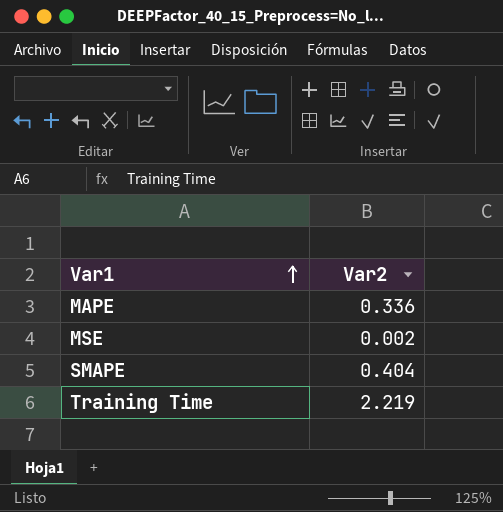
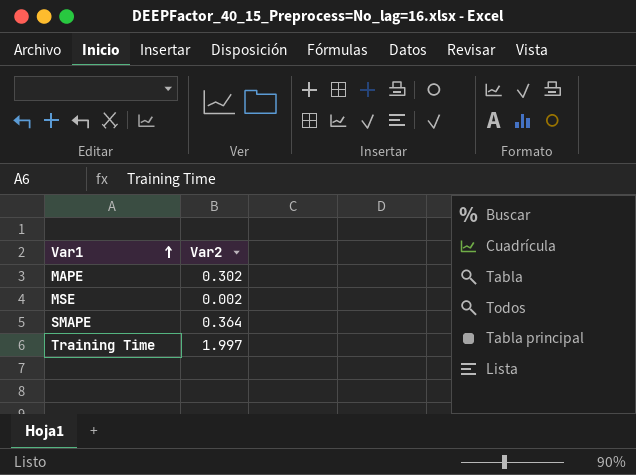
MAPE | Var2: 0.336 -> 0.302
SMAPE | Var2: 0.404 -> 0.364
Training Time | Var2: 2.219 -> 1.997

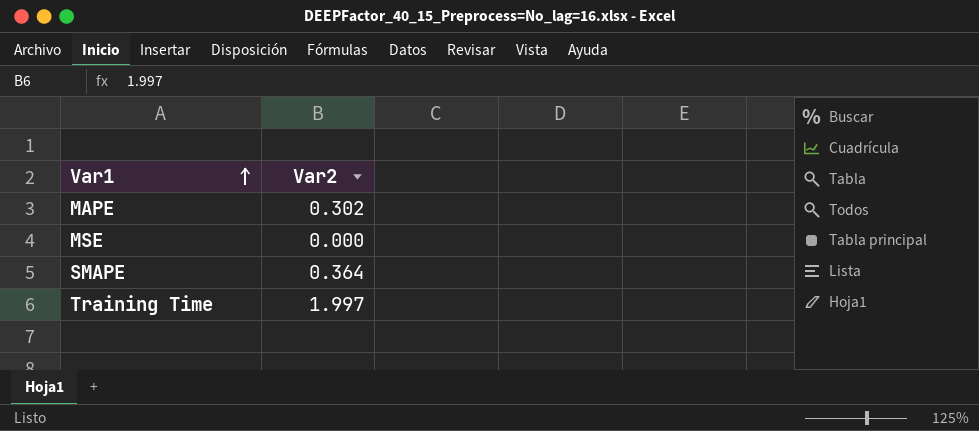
MSE | Var2: 0.002 -> 0.000

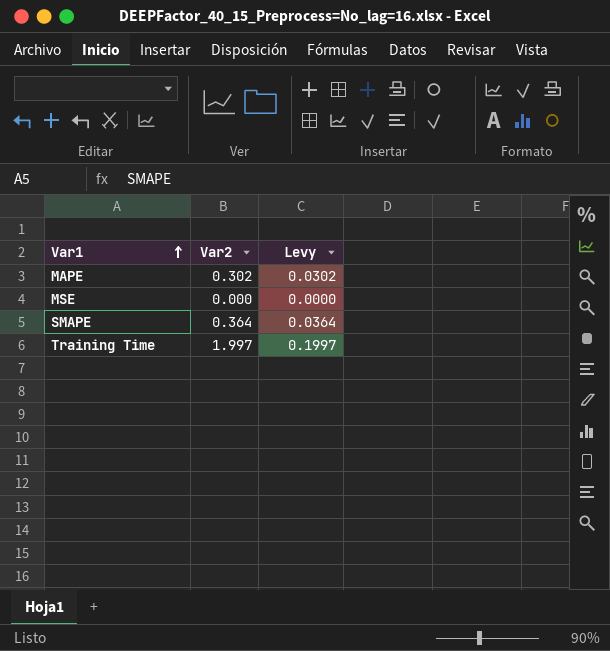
column Levy | formula: none -> [Var2] * 0.1

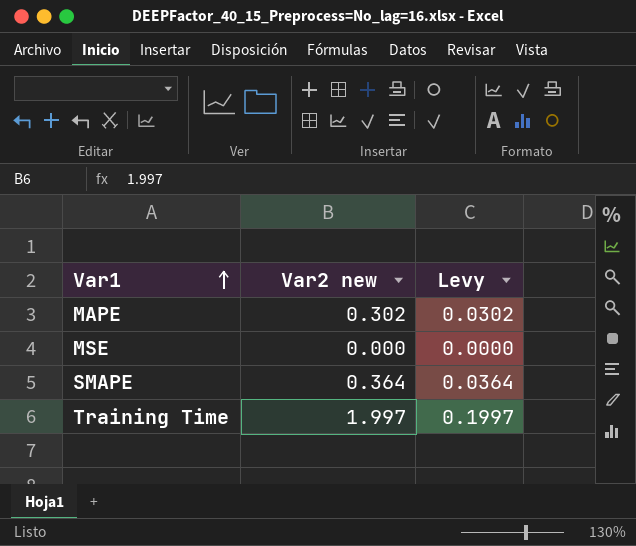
column name: Var2 -> Var2 new

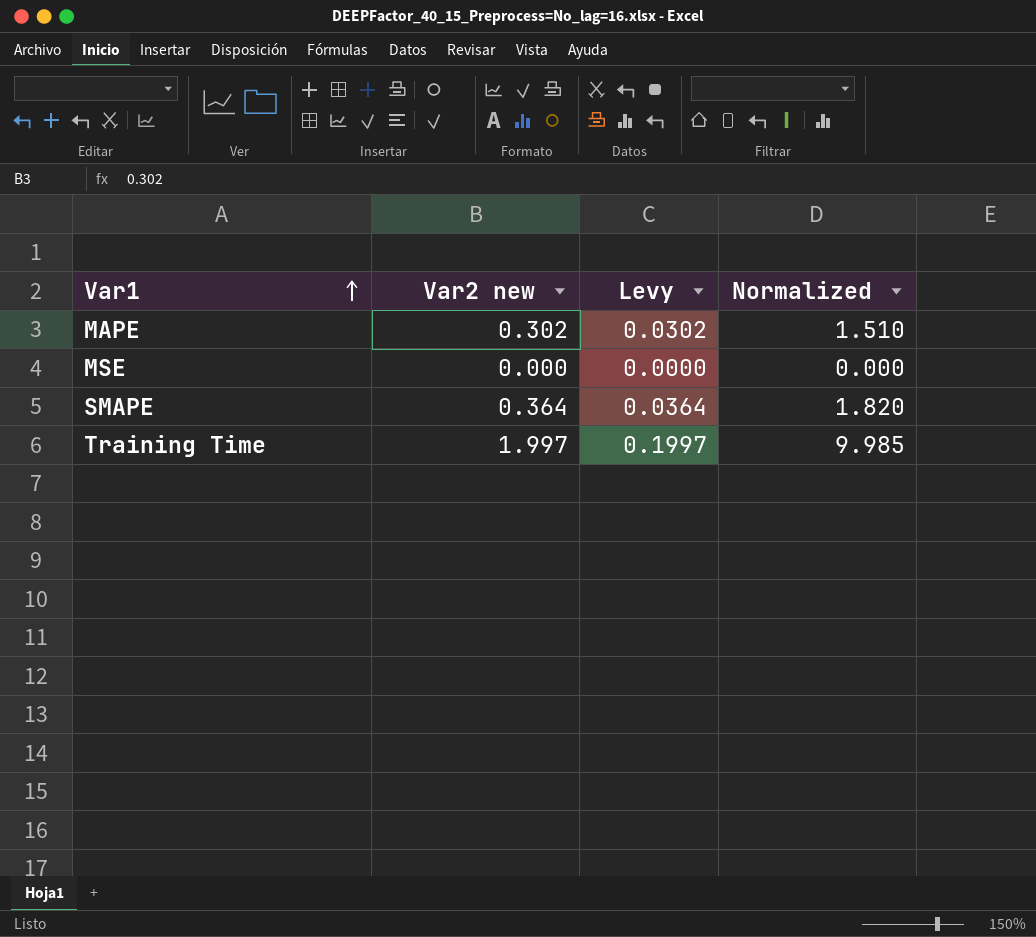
column Normalized | formula: none -> [Var2 new] * 5

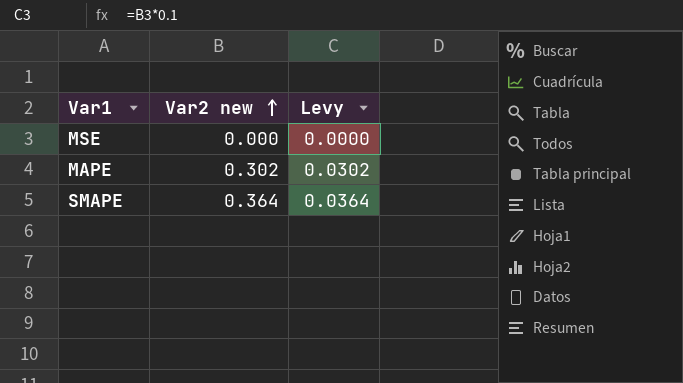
row order: Var1 ascending -> Var2 new ascending
column Normalized | formula: [Var2 new] * 5 -> none
row Training Time: 1.997 | 0.1997 | 9.985 -> none

